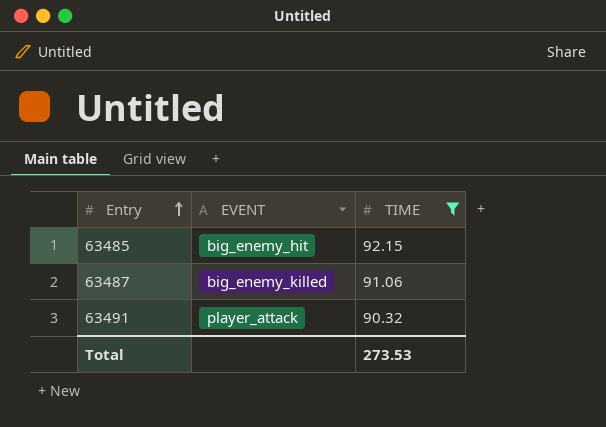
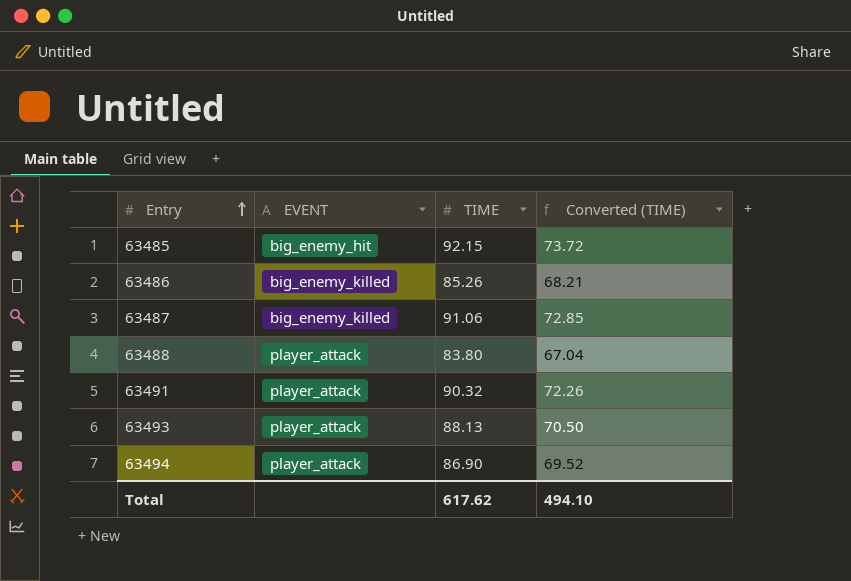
filter: TIME >= 90.32 -> none
column Converted (TIME) | formula: none -> [TIME] * 0.8
Total | TIME: 273.53 -> 617.62

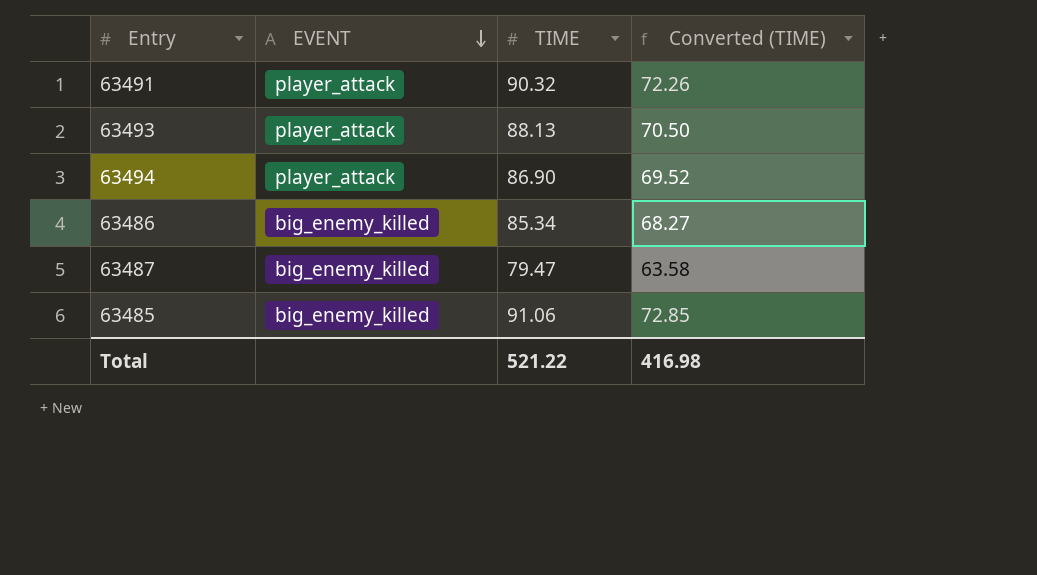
row order: Entry ascending -> EVENT descending
row 63488: player_attack | 83.80 | 67.04 -> none
63486 | TIME: 85.26 -> 85.34
63486 | Converted (TIME): 68.21 -> 68.27
63487 | TIME: 91.06 -> 79.47
63487 | Converted (TIME): 72.85 -> 63.58
63485 | EVENT: big_enemy_hit -> big_enemy_killed
63485 | TIME: 92.15 -> 91.06
63485 | Converted (TIME): 73.72 -> 72.85
Total | TIME: 617.62 -> 521.22
Total | Converted (TIME): 494.10 -> 416.98

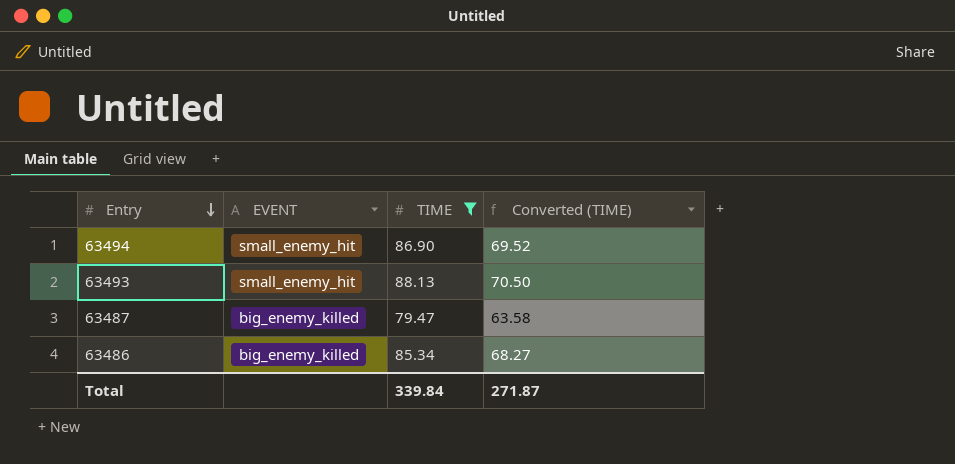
filter: none -> TIME <= 88.13
row order: EVENT descending -> Entry descending
63494 | EVENT: player_attack -> small_enemy_hit
63493 | EVENT: player_attack -> small_enemy_hit
Total | TIME: 521.22 -> 339.84
Total | Converted (TIME): 416.98 -> 271.87

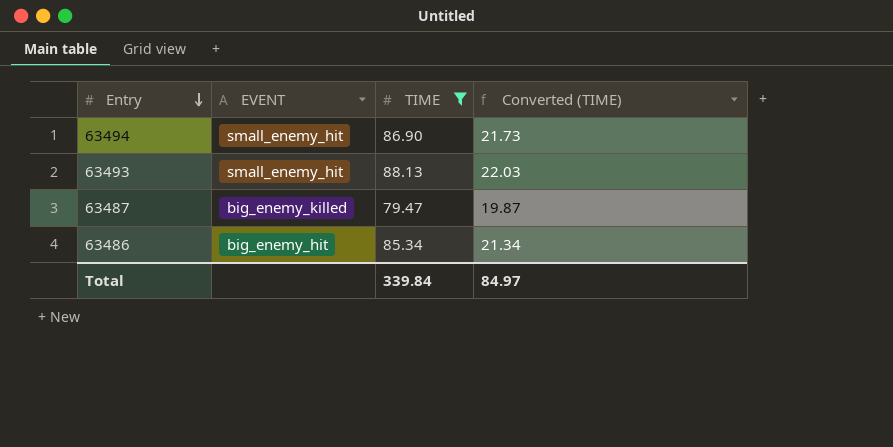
column Converted (TIME) | formula: [TIME] * 0.8 -> [TIME] * 0.25
63486 | EVENT: big_enemy_killed -> big_enemy_hit
Total | Converted (TIME): 271.87 -> 84.97

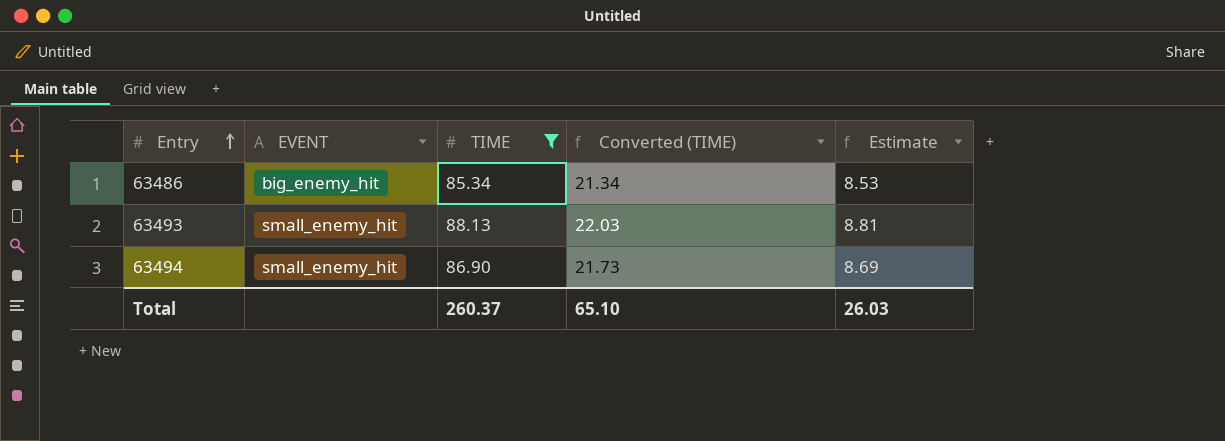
row order: Entry descending -> Entry ascending
column Estimate | formula: none -> [TIME] * 0.1
row 63487: big_enemy_killed | 79.47 | 19.87 -> none
Total | TIME: 339.84 -> 260.37
Total | Converted (TIME): 84.97 -> 65.10

